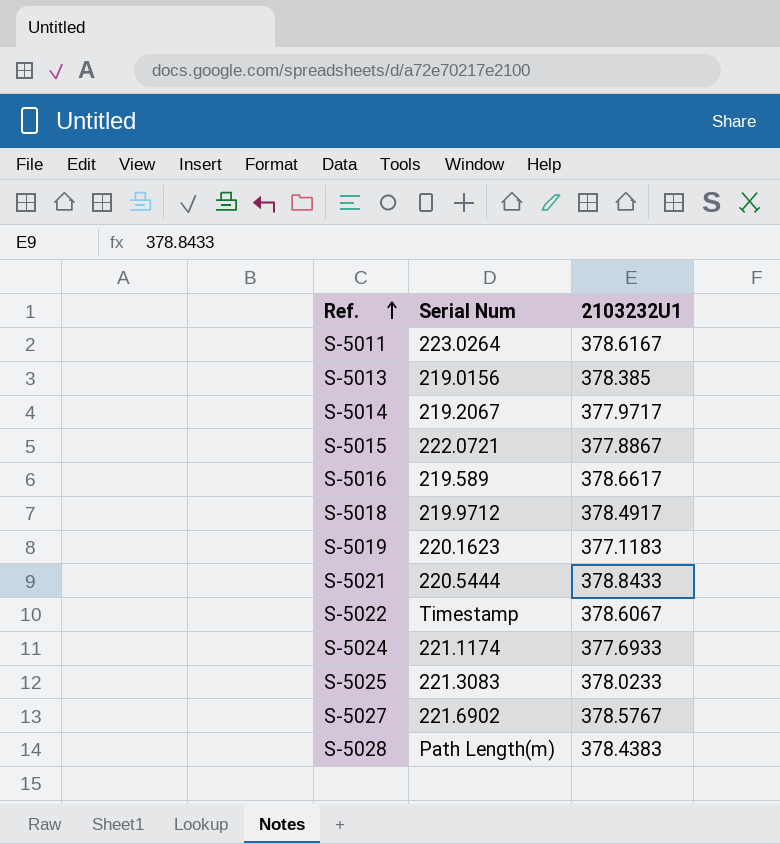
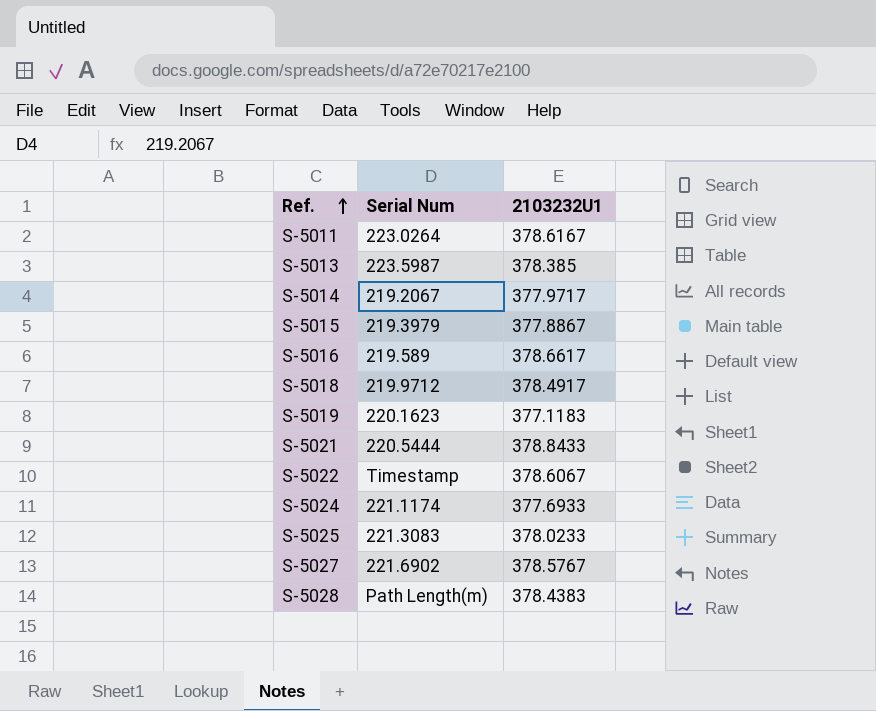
S-5013 | Serial Num: 219.0156 -> 223.5987
S-5015 | Serial Num: 222.0721 -> 219.3979

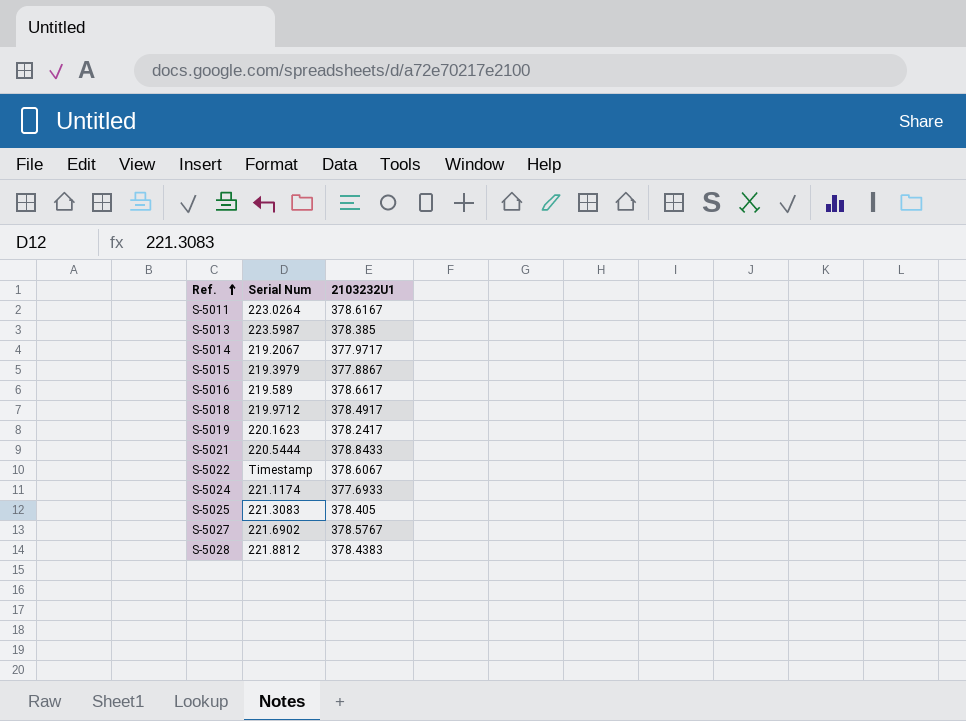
S-5019 | 2103232U1: 377.1183 -> 378.2417
S-5025 | 2103232U1: 378.0233 -> 378.405
S-5028 | Serial Num: Path Length(m) -> 221.8812

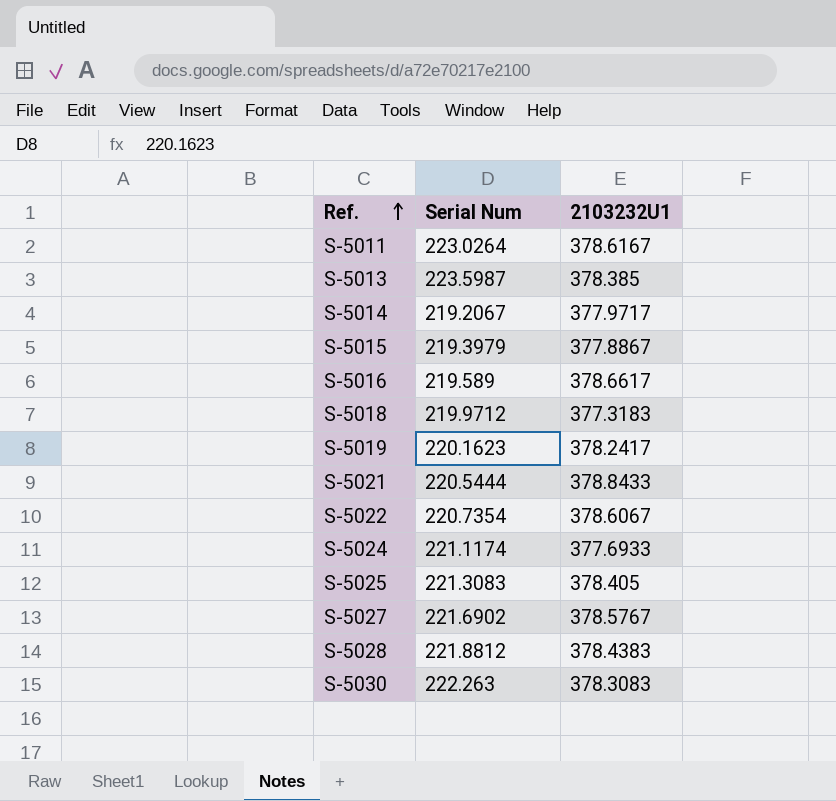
S-5018 | 2103232U1: 378.4917 -> 377.3183
S-5022 | Serial Num: Timestamp -> 220.7354
row S-5030: none -> 222.263 | 378.3083

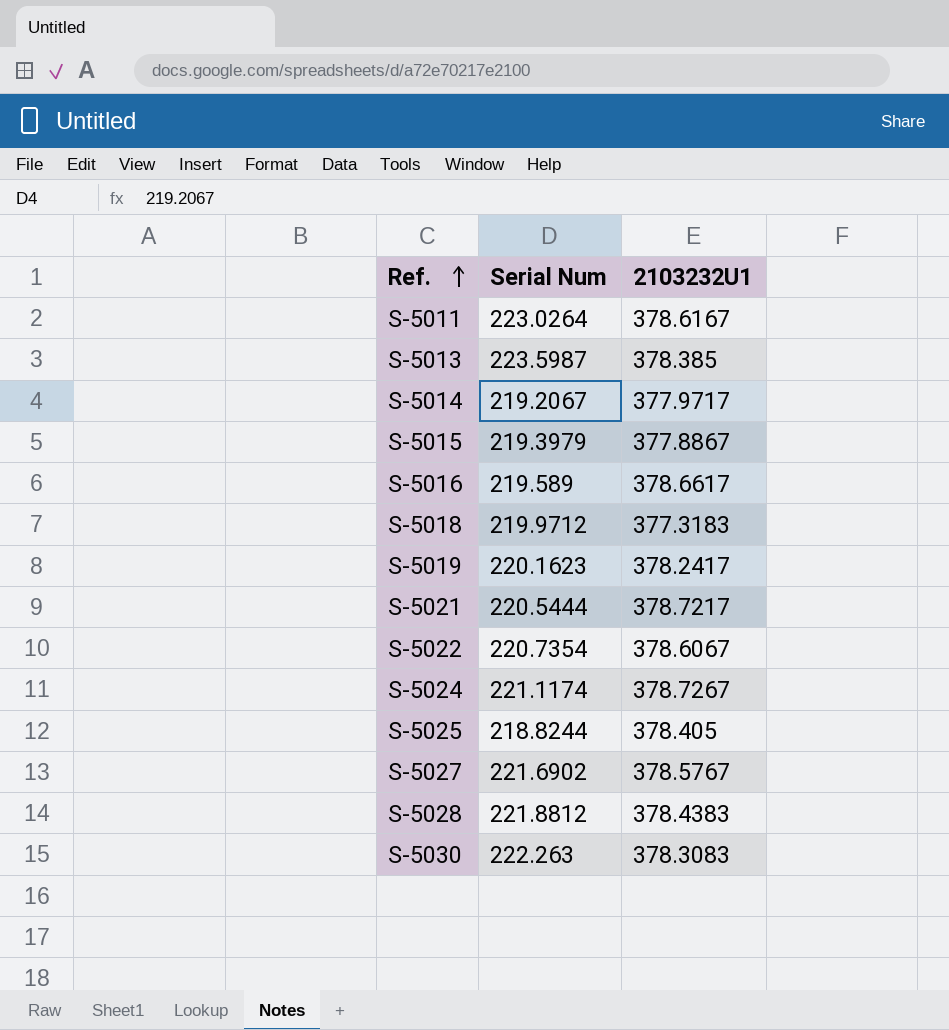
S-5021 | 2103232U1: 378.8433 -> 378.7217
S-5024 | 2103232U1: 377.6933 -> 378.7267
S-5025 | Serial Num: 221.3083 -> 218.8244

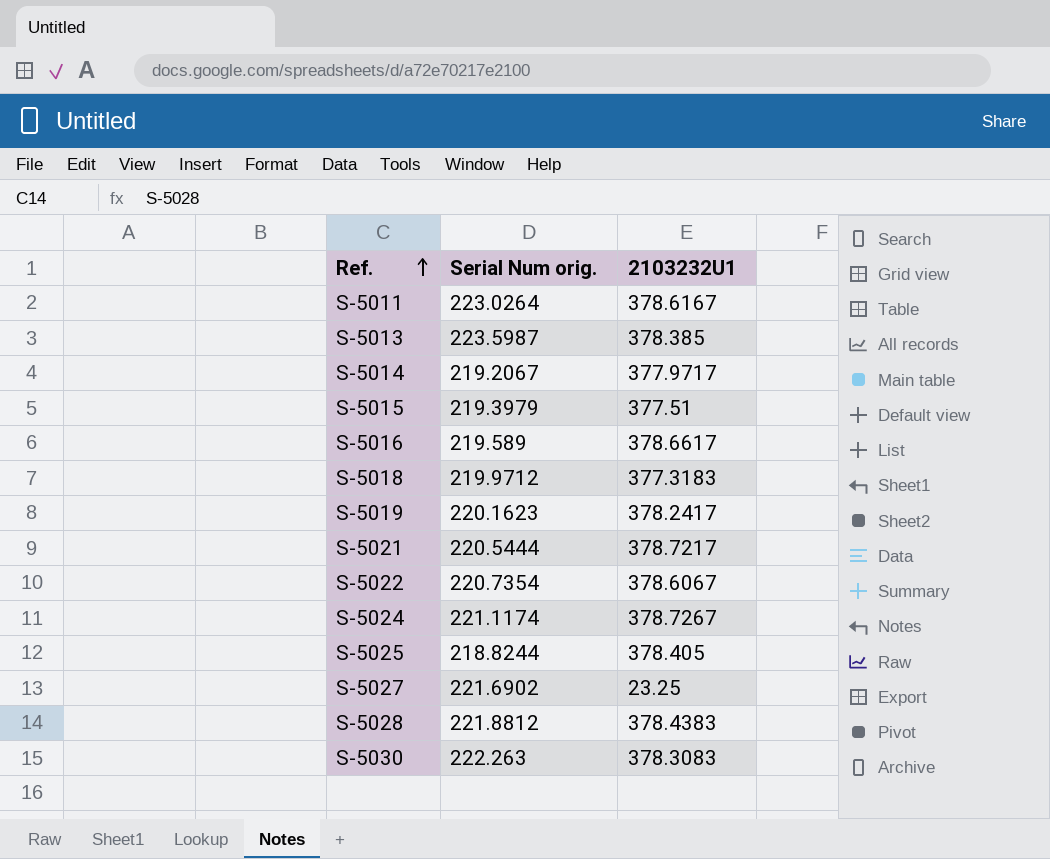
column name: Serial Num -> Serial Num orig.
S-5015 | 2103232U1: 377.8867 -> 377.51
S-5027 | 2103232U1: 378.5767 -> 23.25

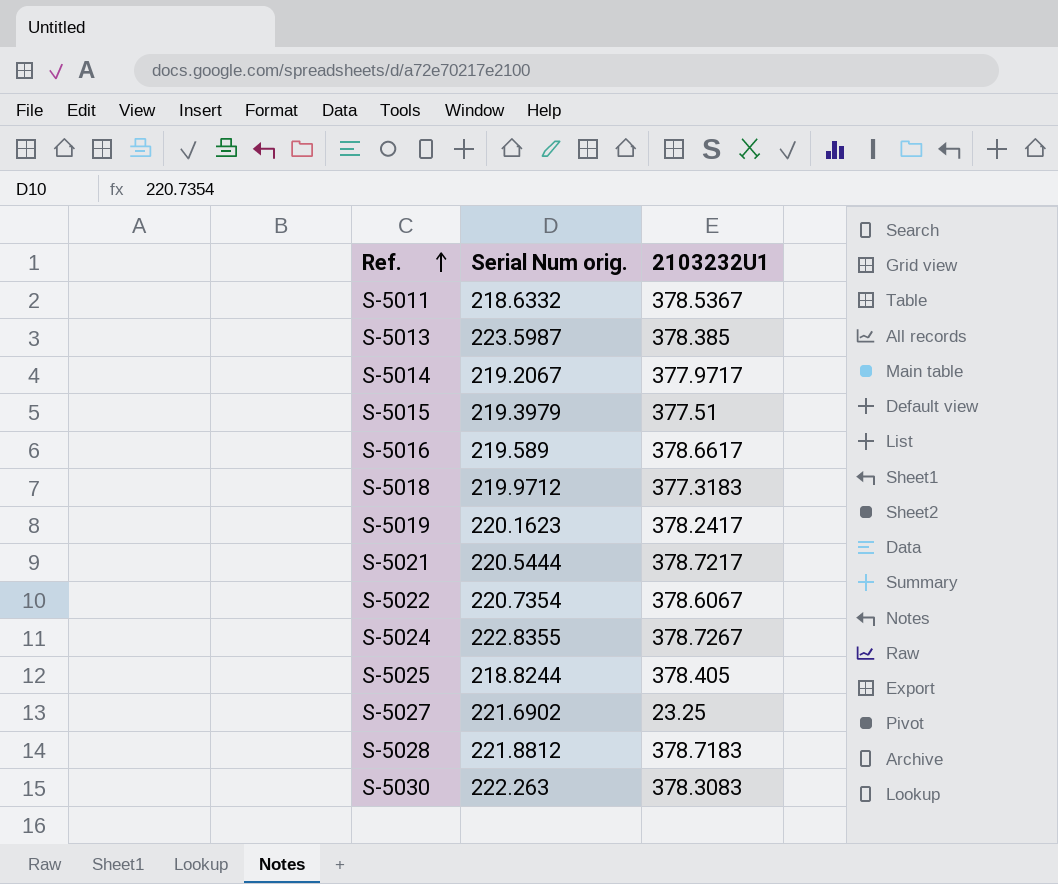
S-5011 | Serial Num orig.: 223.0264 -> 218.6332
S-5011 | 2103232U1: 378.6167 -> 378.5367
S-5024 | Serial Num orig.: 221.1174 -> 222.8355
S-5028 | 2103232U1: 378.4383 -> 378.7183

